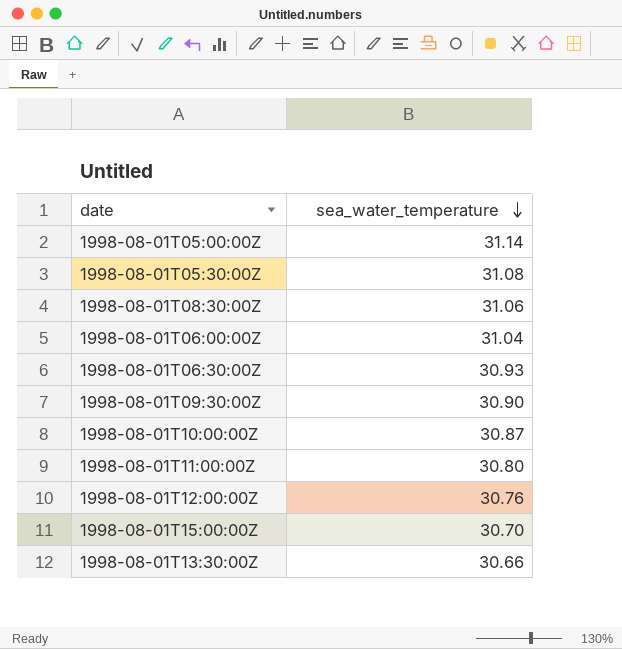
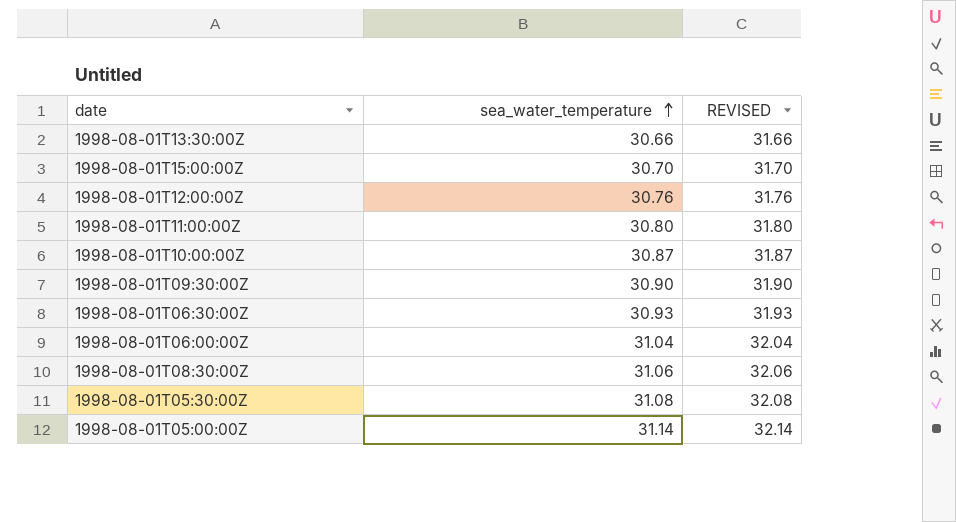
row order: sea_water_temperature descending -> sea_water_temperature ascending
column REVISED | formula: none -> [sea_water_temperature] + 1

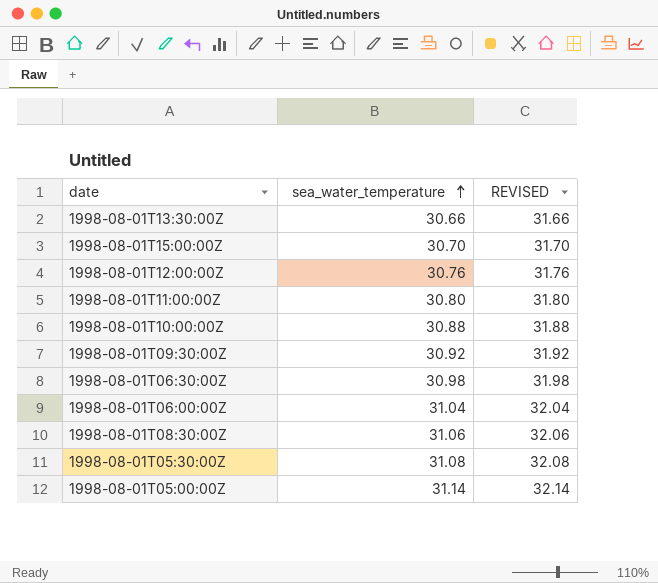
1998-08-01T10:00:00Z | sea_water_temperature: 30.87 -> 30.88
1998-08-01T10:00:00Z | REVISED: 31.87 -> 31.88
1998-08-01T09:30:00Z | sea_water_temperature: 30.90 -> 30.92
1998-08-01T09:30:00Z | REVISED: 31.90 -> 31.92
1998-08-01T06:30:00Z | sea_water_temperature: 30.93 -> 30.98
1998-08-01T06:30:00Z | REVISED: 31.93 -> 31.98

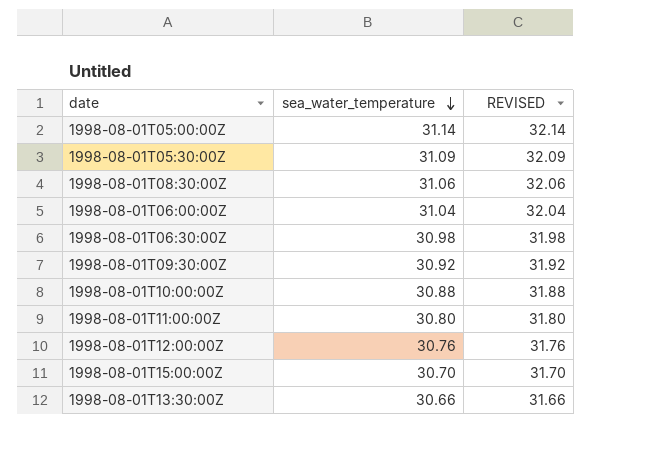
row order: sea_water_temperature ascending -> sea_water_temperature descending
1998-08-01T05:30:00Z | sea_water_temperature: 31.08 -> 31.09
1998-08-01T05:30:00Z | REVISED: 32.08 -> 32.09

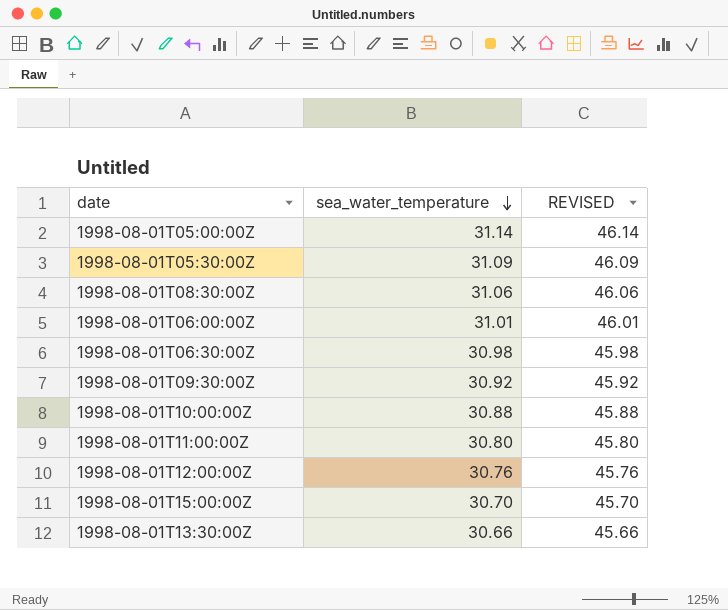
column REVISED | formula: [sea_water_temperature] + 1 -> [sea_water_temperature] + 15
1998-08-01T06:00:00Z | sea_water_temperature: 31.04 -> 31.01

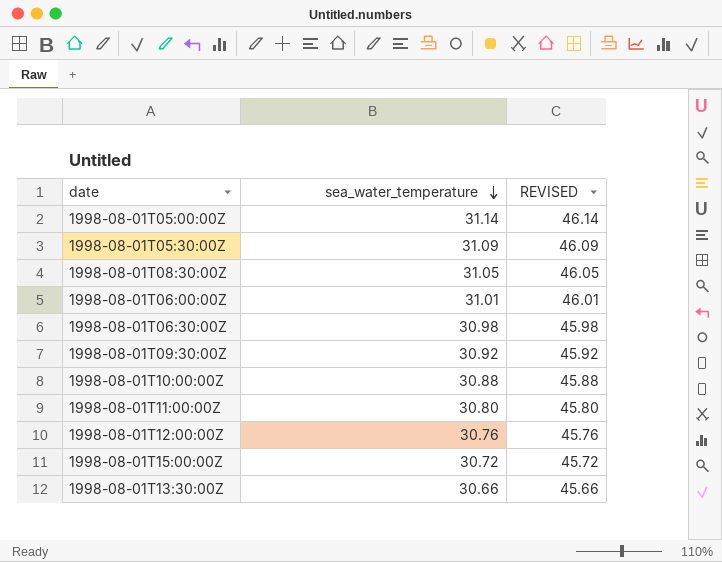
1998-08-01T08:30:00Z | sea_water_temperature: 31.06 -> 31.05
1998-08-01T08:30:00Z | REVISED: 46.06 -> 46.05
1998-08-01T15:00:00Z | sea_water_temperature: 30.70 -> 30.72
1998-08-01T15:00:00Z | REVISED: 45.70 -> 45.72

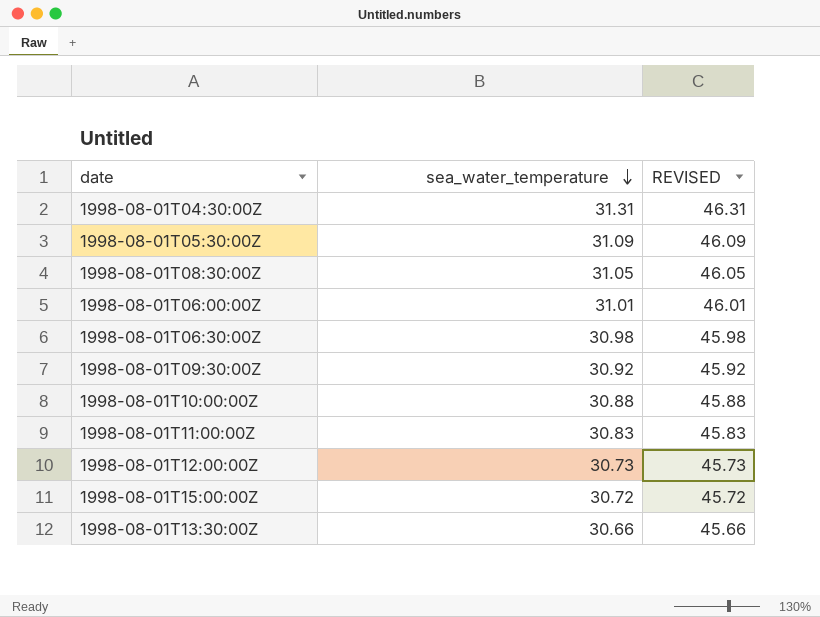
row 1998-08-01T05:00:00Z: 31.14 | 46.14 -> none
row 1998-08-01T04:30:00Z: none -> 31.31 | 46.31
1998-08-01T11:00:00Z | sea_water_temperature: 30.80 -> 30.83
1998-08-01T11:00:00Z | REVISED: 45.80 -> 45.83
1998-08-01T12:00:00Z | sea_water_temperature: 30.76 -> 30.73
1998-08-01T12:00:00Z | REVISED: 45.76 -> 45.73

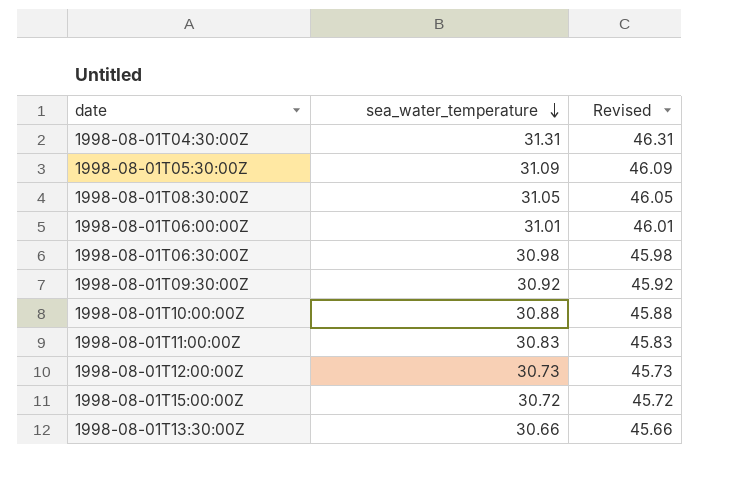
column name: REVISED -> Revised

